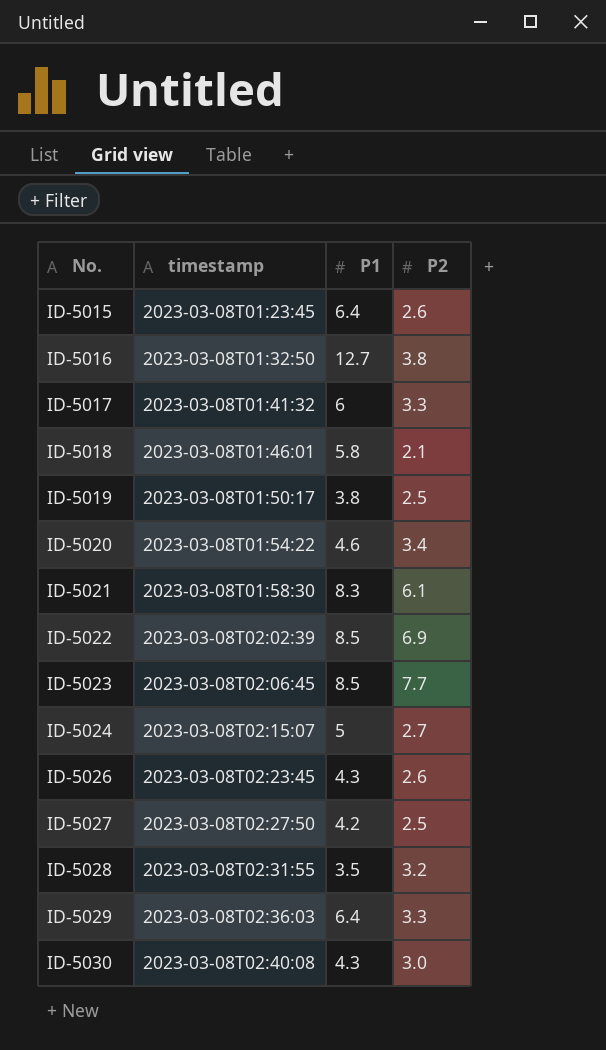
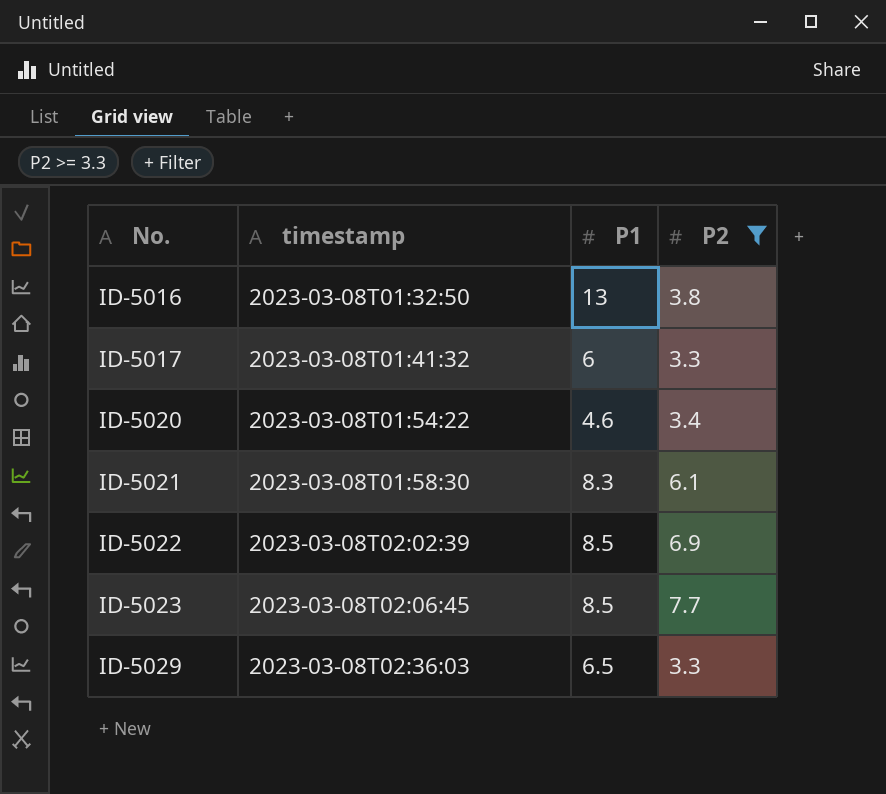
filter: none -> P2 >= 3.3
ID-5016 | P1: 12.7 -> 13
ID-5029 | P1: 6.4 -> 6.5

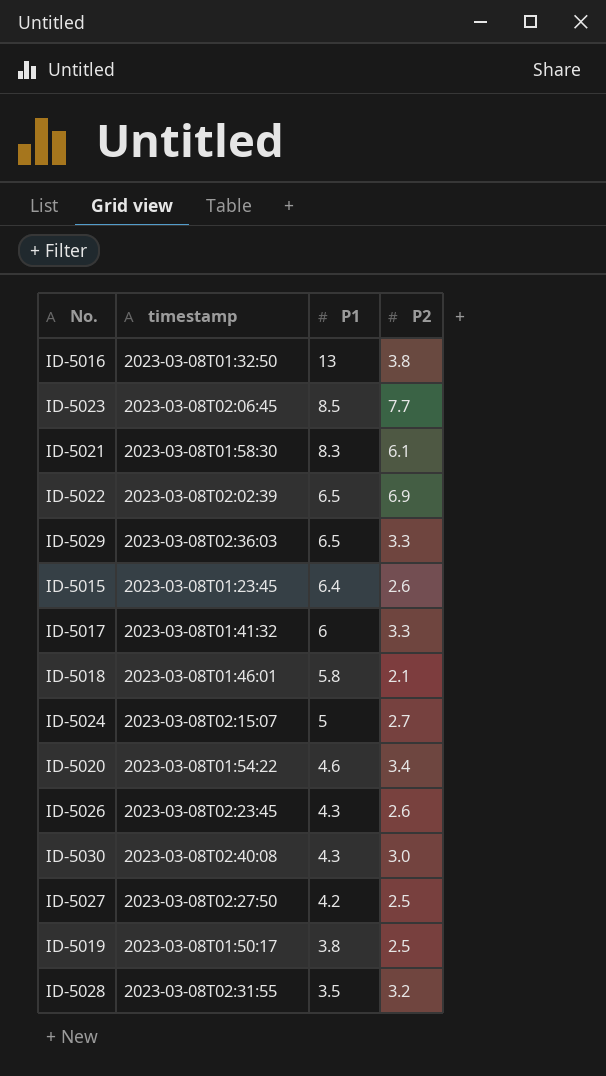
filter: P2 >= 3.3 -> none
row order: No. ascending -> P1 descending
ID-5022 | P1: 8.5 -> 6.5

